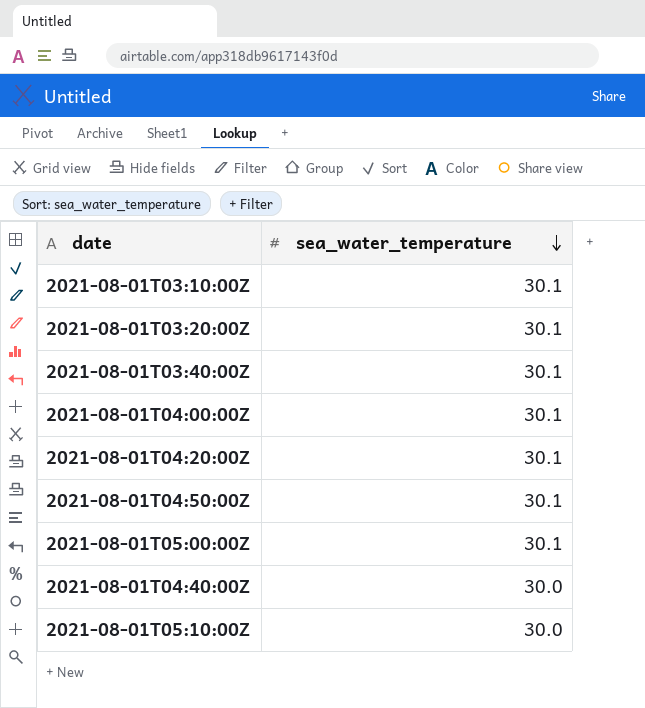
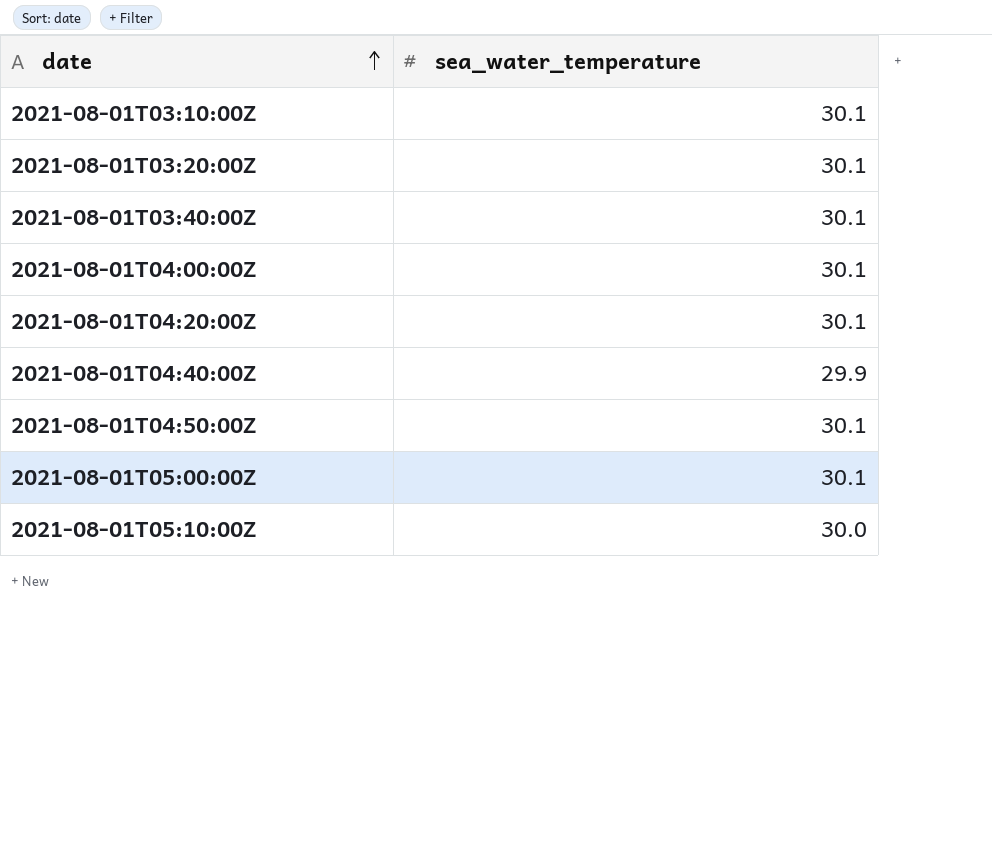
row order: sea_water_temperature descending -> date ascending
2021-08-01T04:40:00Z | sea_water_temperature: 30.0 -> 29.9

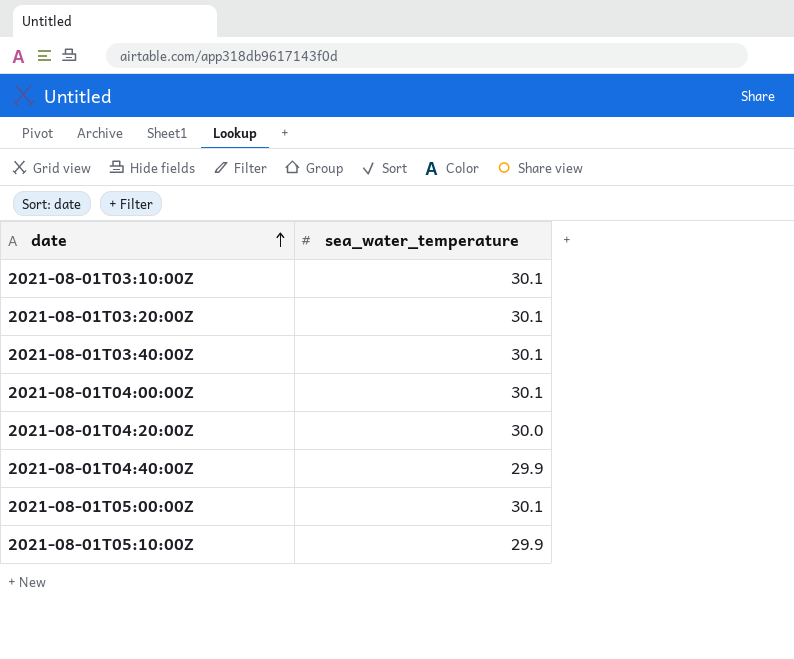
row 2021-08-01T04:50:00Z: 30.1 -> none
2021-08-01T04:20:00Z | sea_water_temperature: 30.1 -> 30.0
2021-08-01T05:10:00Z | sea_water_temperature: 30.0 -> 29.9

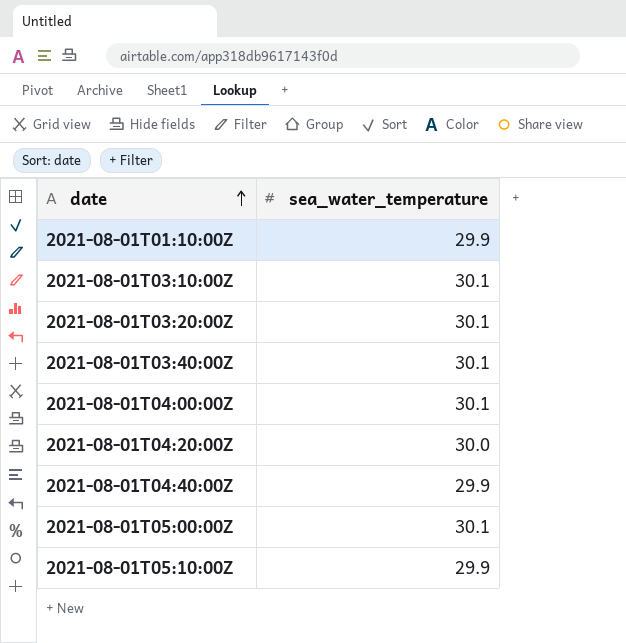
row 2021-08-01T01:10:00Z: none -> 29.9

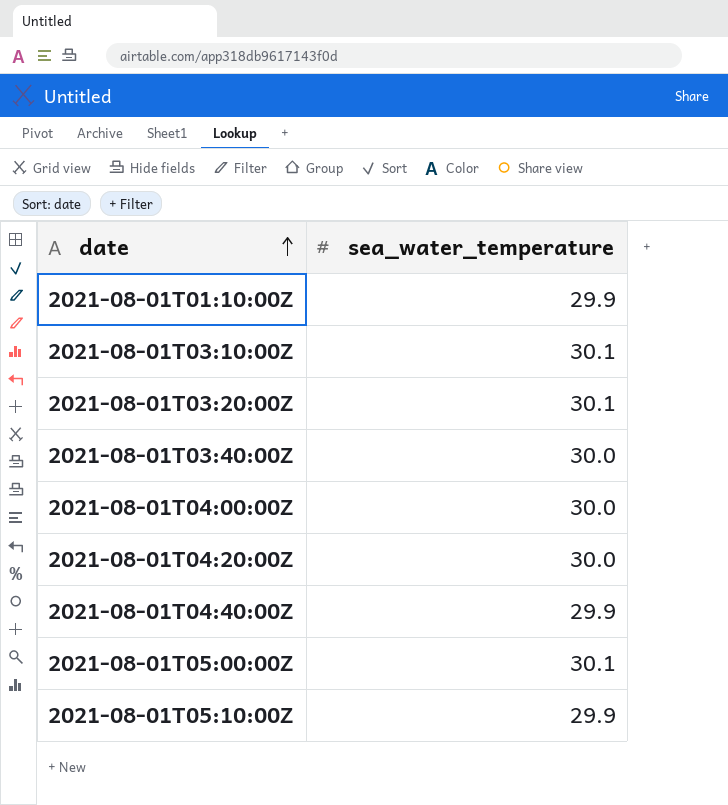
2021-08-01T03:40:00Z | sea_water_temperature: 30.1 -> 30.0
2021-08-01T04:00:00Z | sea_water_temperature: 30.1 -> 30.0

